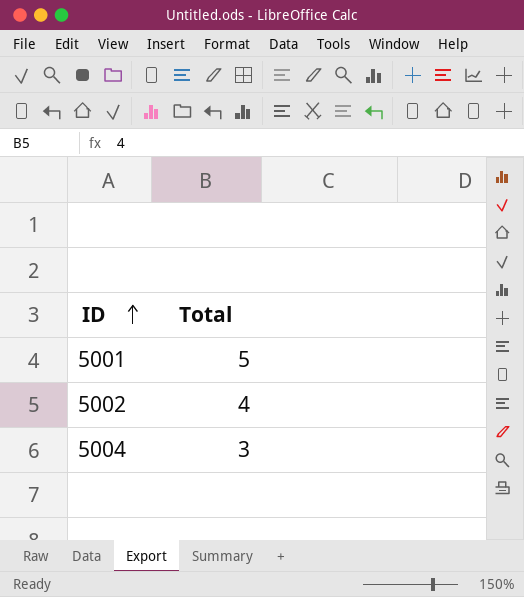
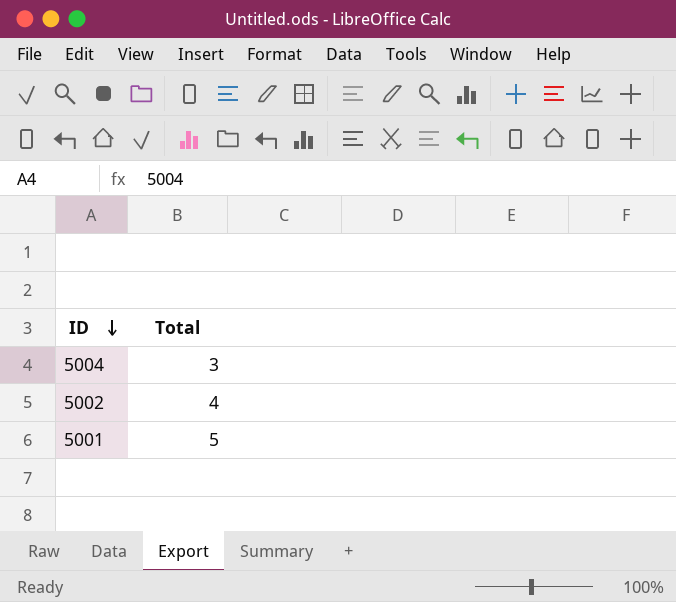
row order: ID ascending -> ID descending

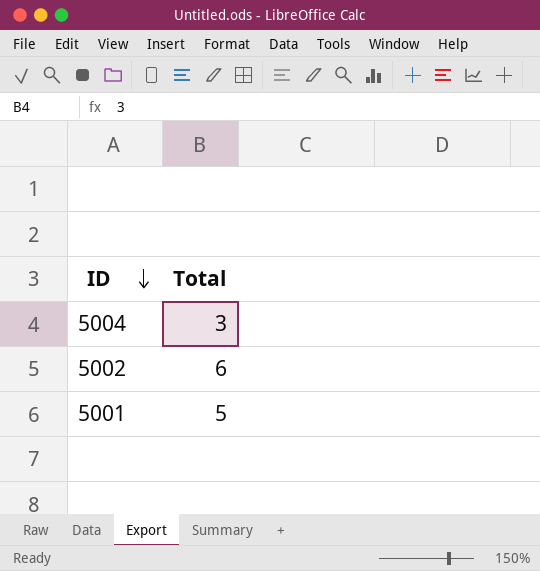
5002 | Total: 4 -> 6

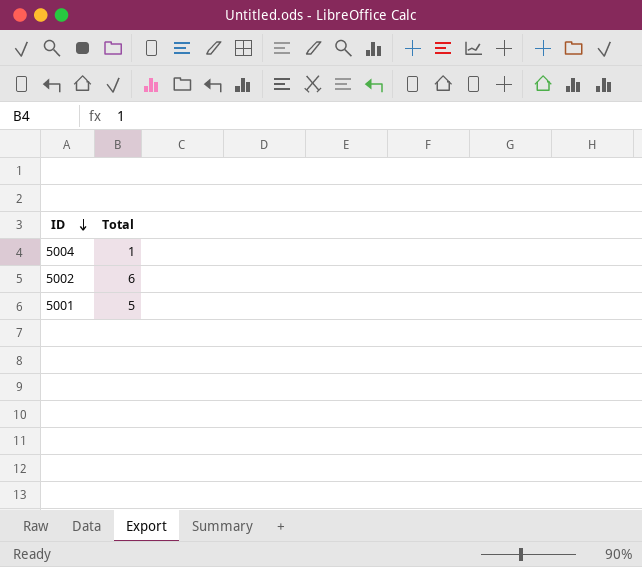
5004 | Total: 3 -> 1

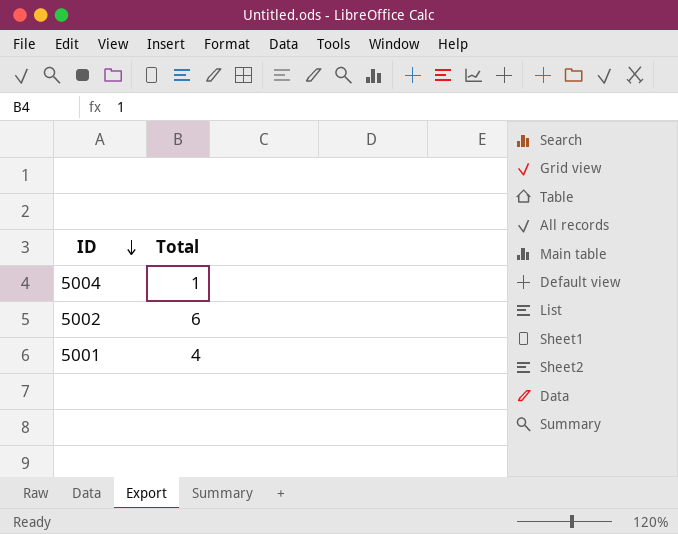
5001 | Total: 5 -> 4

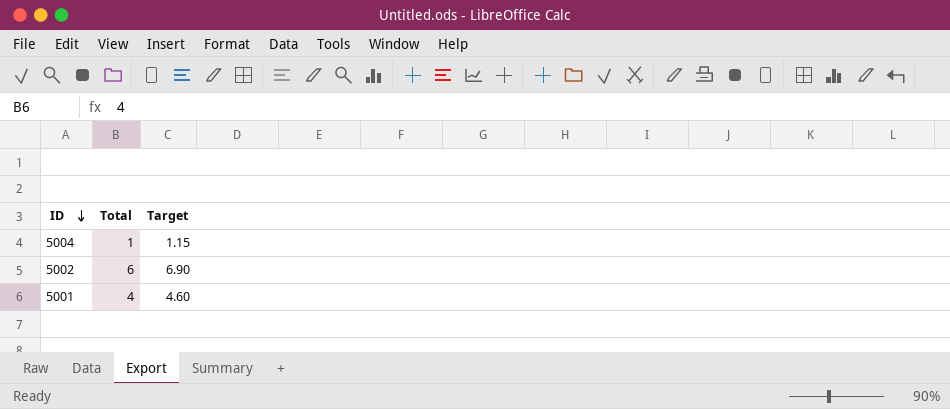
column Target | formula: none -> [Total] * 1.15

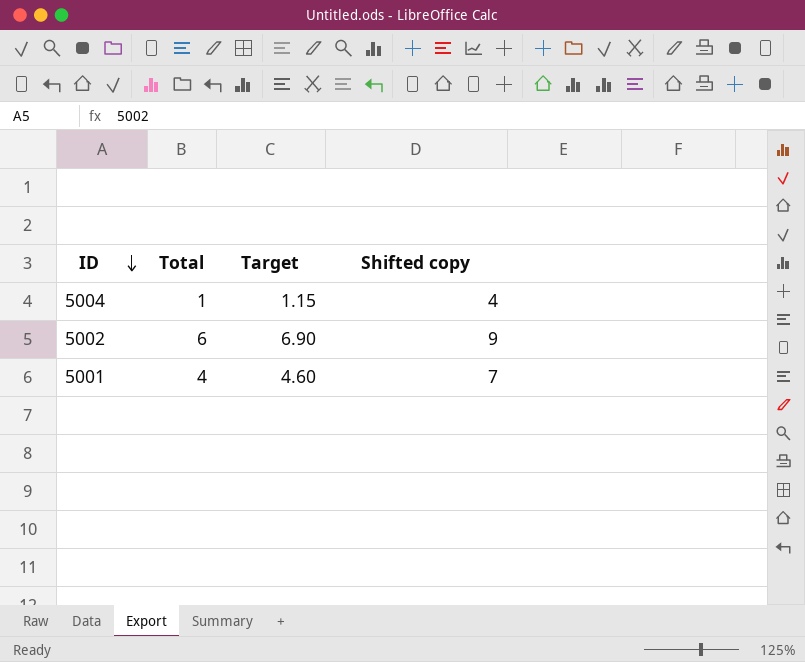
column Shifted copy | formula: none -> [Total] + 3

